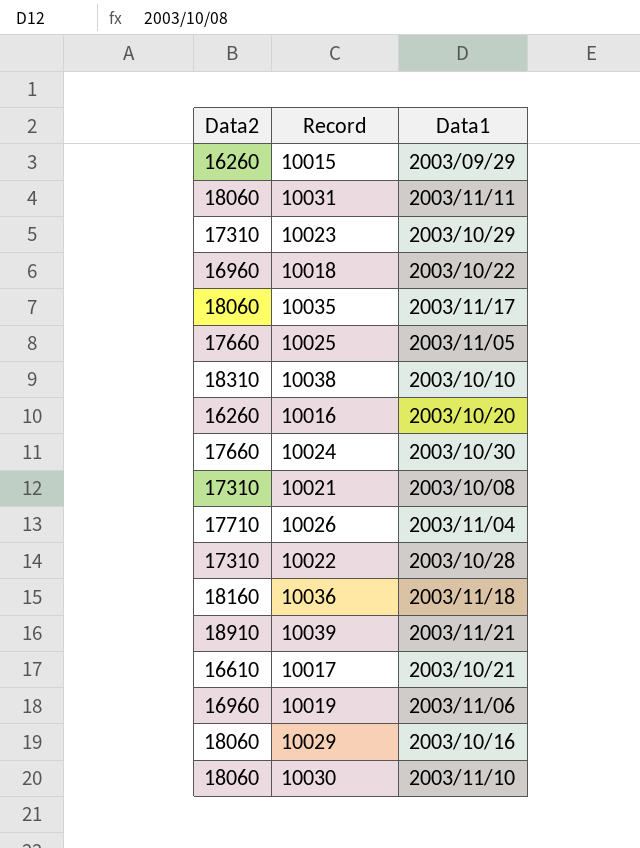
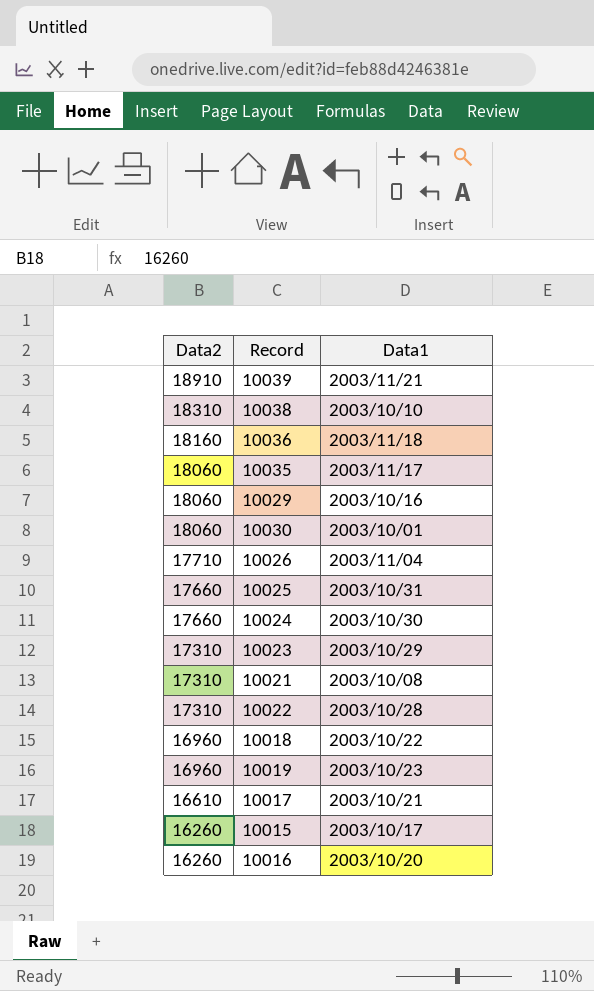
row order: none -> Data2 descending
row 10031: 18060 | 2003/11/11 -> none
10030 | Data1: 2003/11/10 -> 2003/10/01
10025 | Data1: 2003/11/05 -> 2003/10/31
10019 | Data1: 2003/11/06 -> 2003/10/23
10015 | Data1: 2003/09/29 -> 2003/10/17

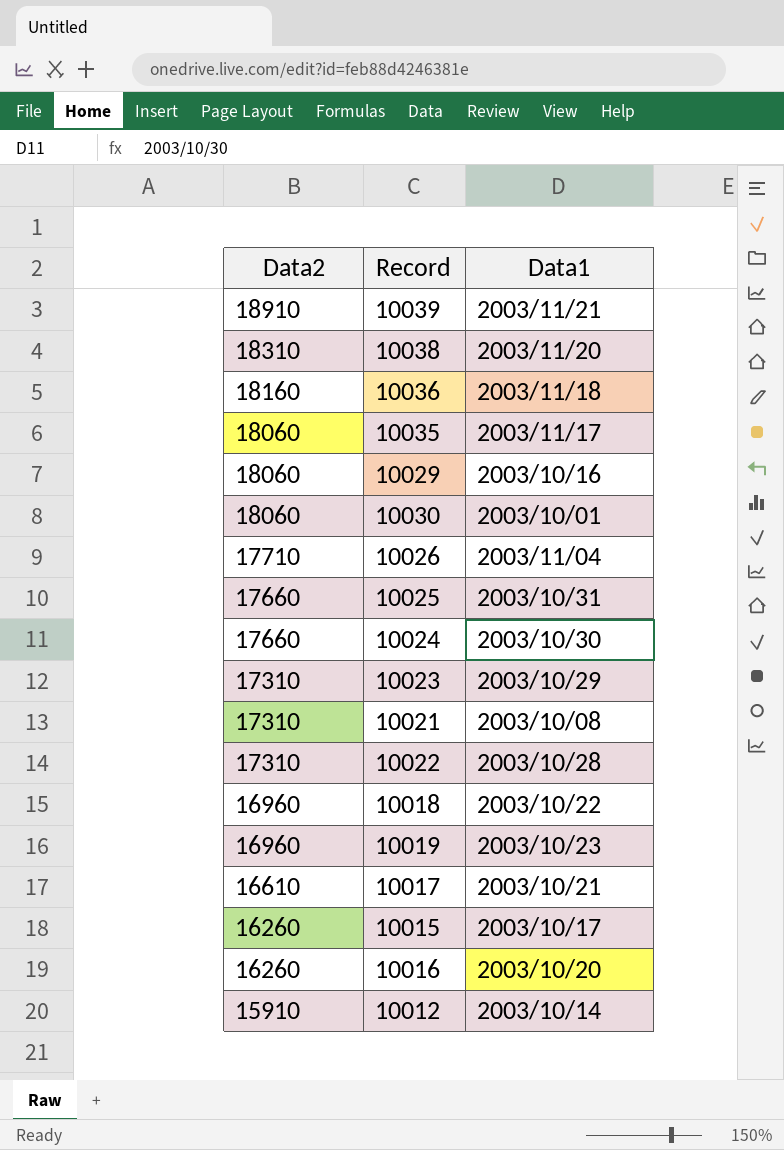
10038 | Data1: 2003/10/10 -> 2003/11/20
row 10012: none -> 15910 | 2003/10/14

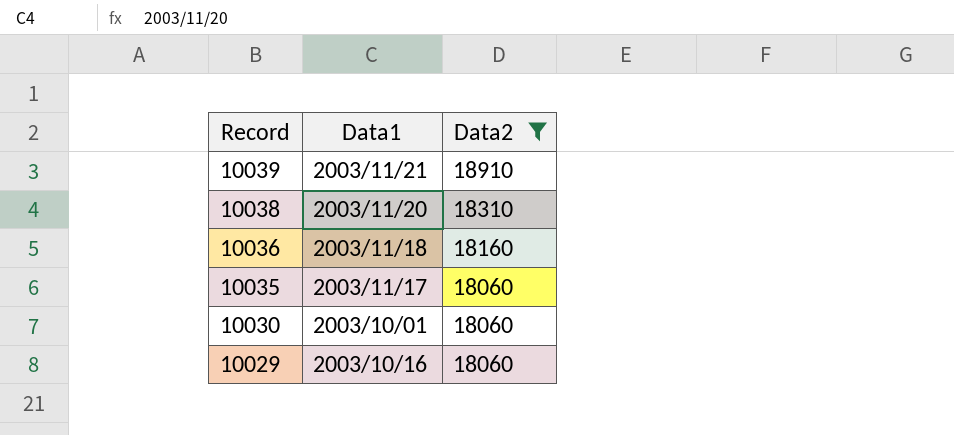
filter: none -> Data2 >= 18060
row order: Data2 descending -> Record descending
column Data2 | position: 1 -> 3

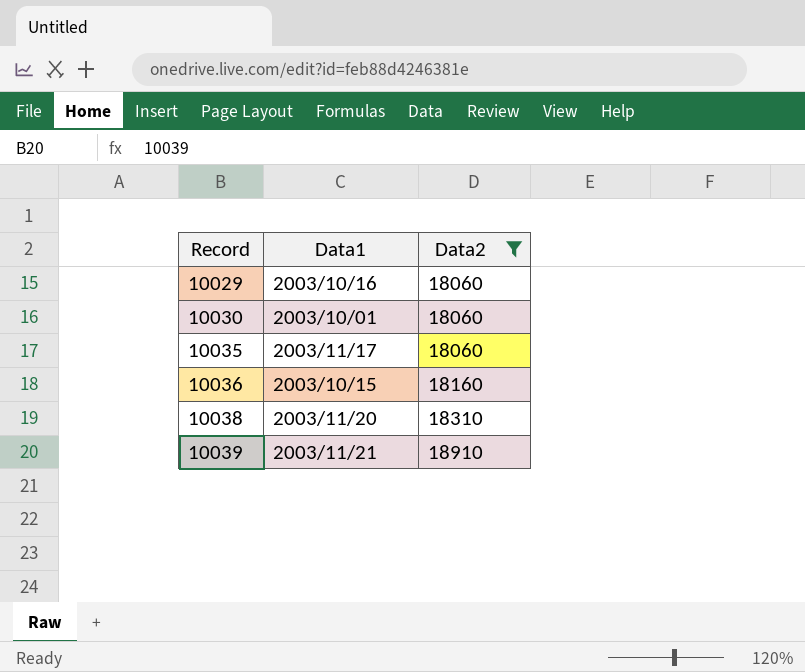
row order: Record descending -> Record ascending
10036 | Data1: 2003/11/18 -> 2003/10/15

